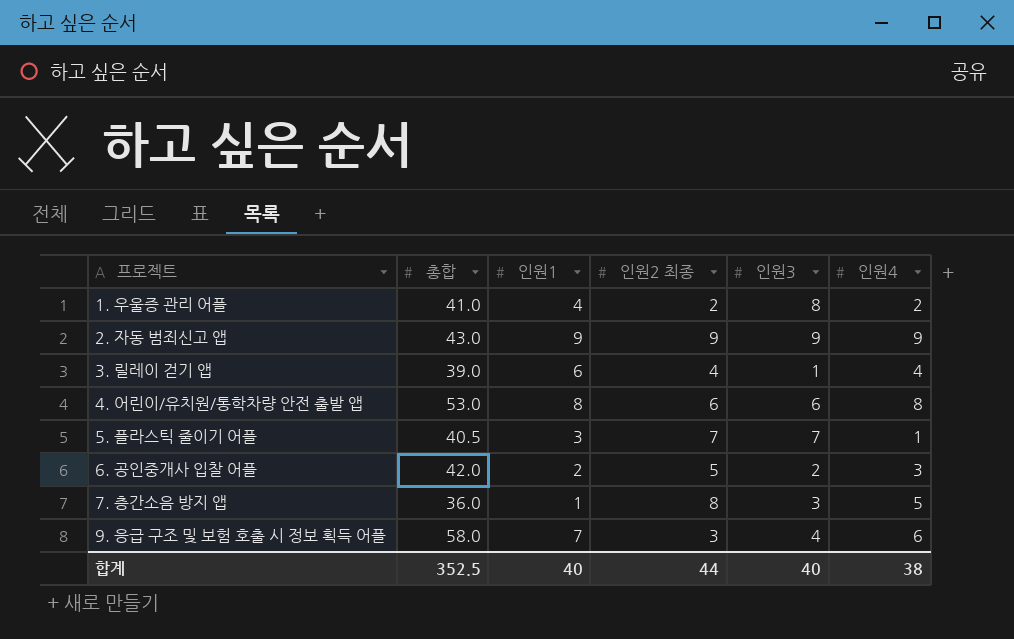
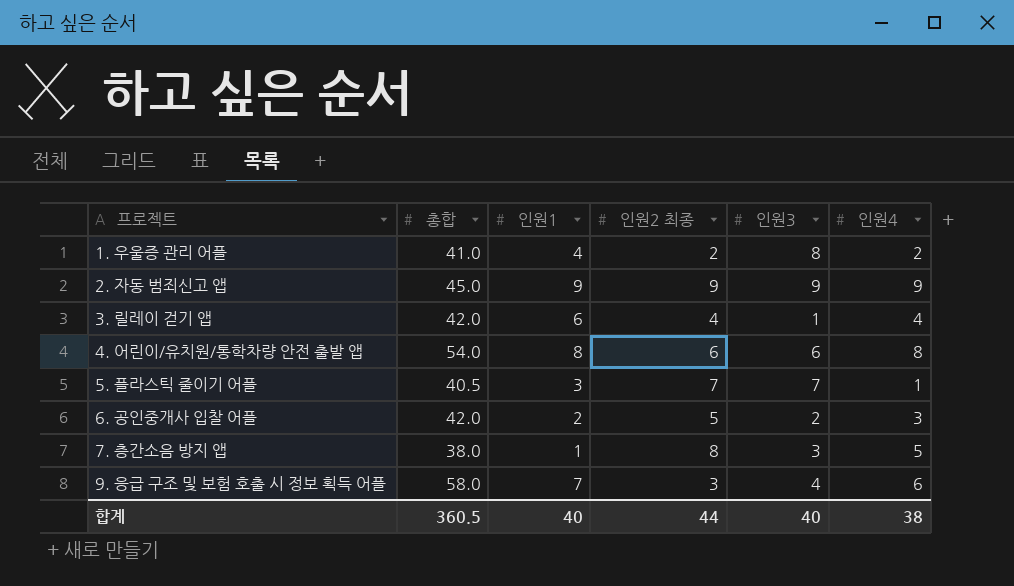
2. 자동 범죄신고 앱 | 총합: 43.0 -> 45.0
3. 릴레이 걷기 앱 | 총합: 39.0 -> 42.0
4. 어린이/유치원/통학차량 안전 출발 앱 | 총합: 53.0 -> 54.0
7. 층간소음 방지 앱 | 총합: 36.0 -> 38.0
합계 | 총합: 352.5 -> 360.5

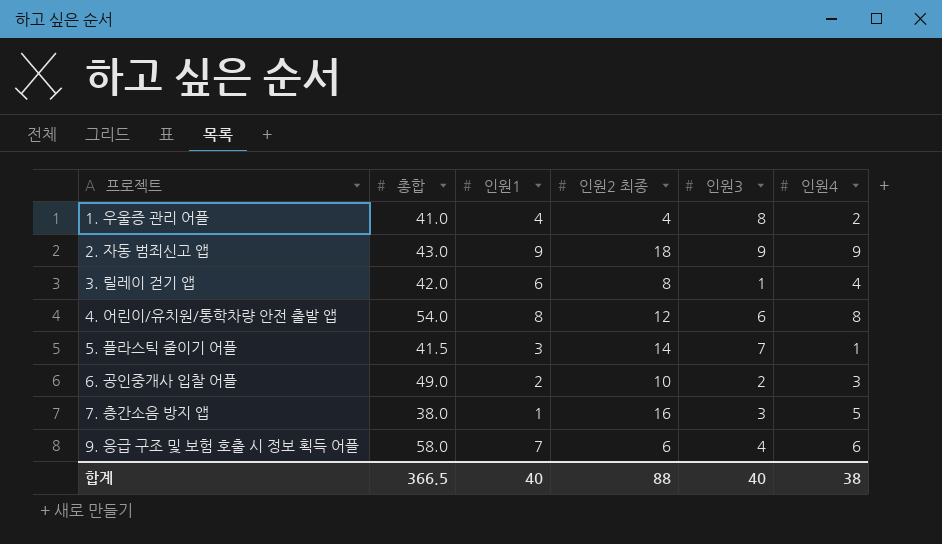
1. 우울증 관리 어플 | 인원2 최종: 2 -> 4
2. 자동 범죄신고 앱 | 총합: 45.0 -> 43.0
2. 자동 범죄신고 앱 | 인원2 최종: 9 -> 18
3. 릴레이 걷기 앱 | 인원2 최종: 4 -> 8
4. 어린이/유치원/통학차량 안전 출발 앱 | 인원2 최종: 6 -> 12
5. 플라스틱 줄이기 어플 | 총합: 40.5 -> 41.5
5. 플라스틱 줄이기 어플 | 인원2 최종: 7 -> 14
6. 공인중개사 입찰 어플 | 총합: 42.0 -> 49.0
6. 공인중개사 입찰 어플 | 인원2 최종: 5 -> 10
7. 층간소음 방지 앱 | 인원2 최종: 8 -> 16
9. 응급 구조 및 보험 호출 시 정보 획득 어플 | 인원2 최종: 3 -> 6
합계 | 총합: 360.5 -> 366.5
합계 | 인원2 최종: 44 -> 88

